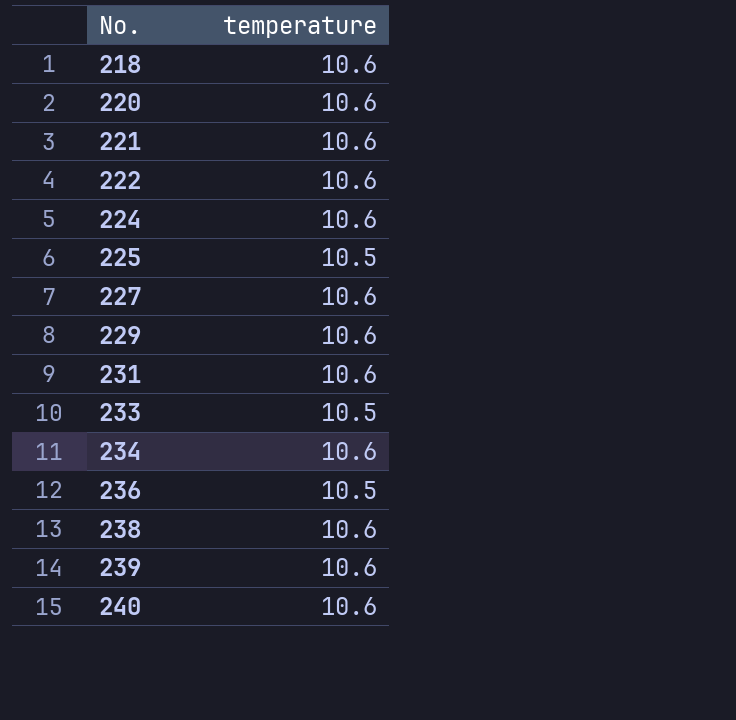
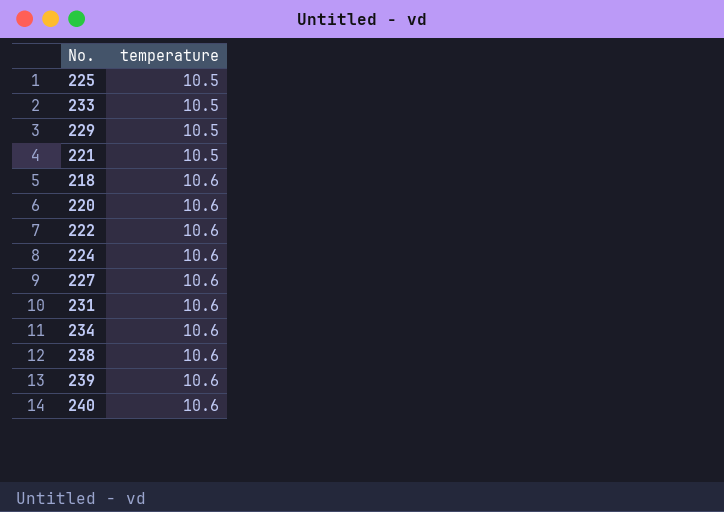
row order: No. ascending -> temperature ascending
row 236: 10.5 -> none
229 | temperature: 10.6 -> 10.5
221 | temperature: 10.6 -> 10.5

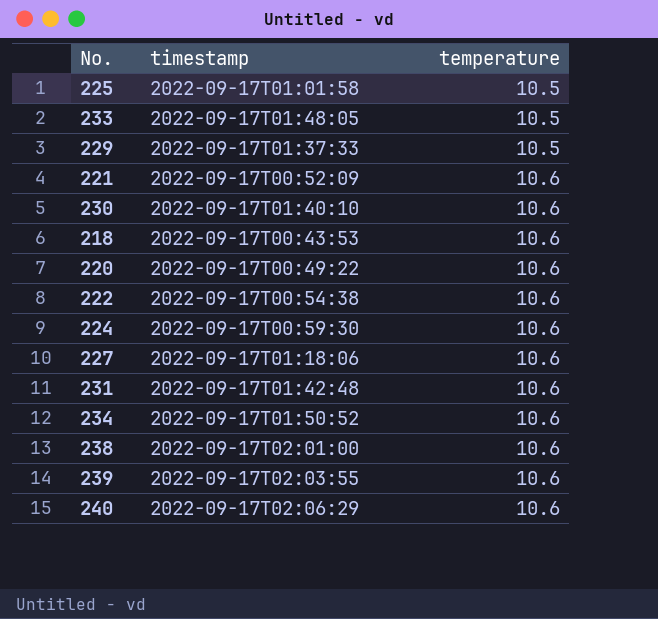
column timestamp | position: none -> 2
221 | temperature: 10.5 -> 10.6
row 230: none -> 2022-09-17T01:40:10 | 10.6

